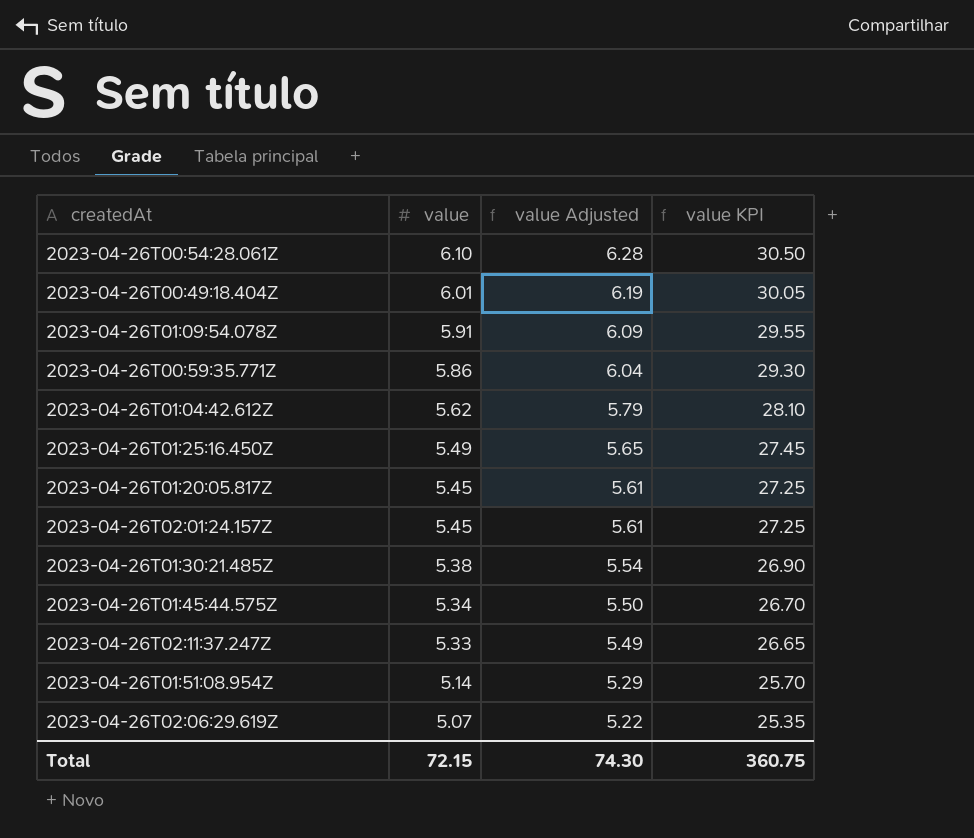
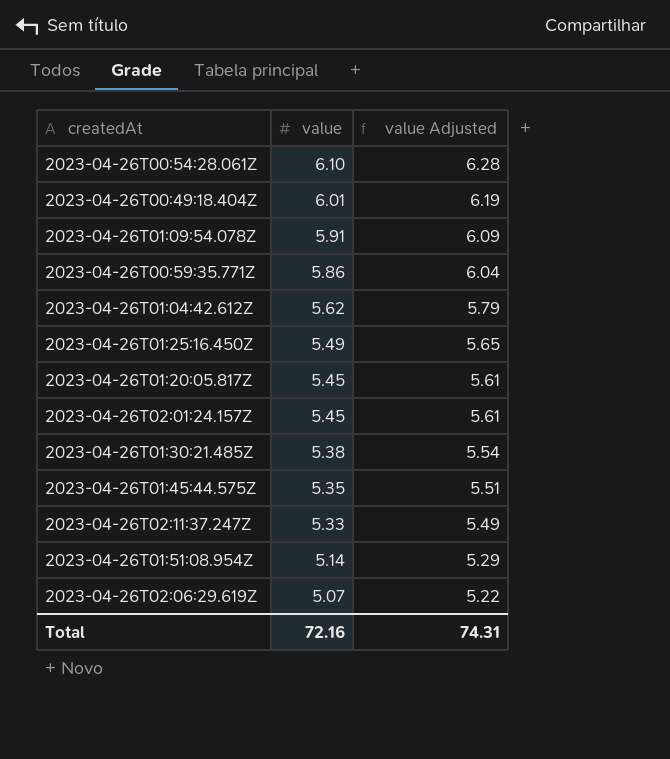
column value KPI | formula: [value] * 5 -> none
2023-04-26T01:45:44.575Z | value: 5.34 -> 5.35
2023-04-26T01:45:44.575Z | value Adjusted: 5.50 -> 5.51
Total | value: 72.15 -> 72.16
Total | value Adjusted: 74.30 -> 74.31

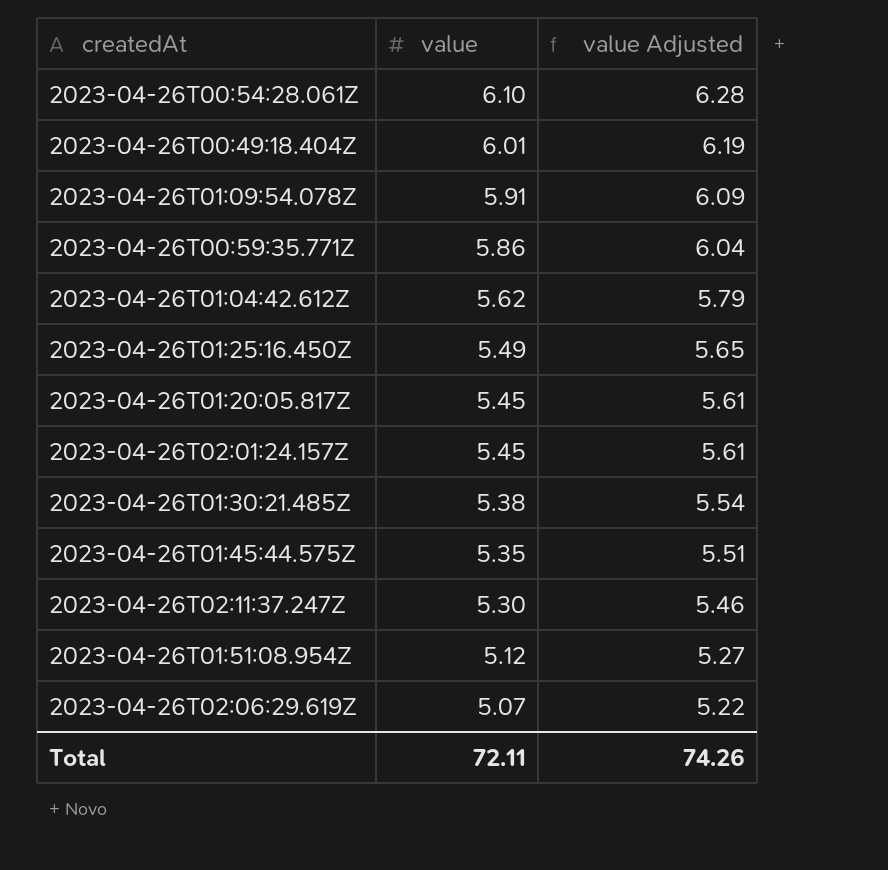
2023-04-26T02:11:37.247Z | value: 5.33 -> 5.30
2023-04-26T02:11:37.247Z | value Adjusted: 5.49 -> 5.46
2023-04-26T01:51:08.954Z | value: 5.14 -> 5.12
2023-04-26T01:51:08.954Z | value Adjusted: 5.29 -> 5.27
Total | value: 72.16 -> 72.11
Total | value Adjusted: 74.31 -> 74.26

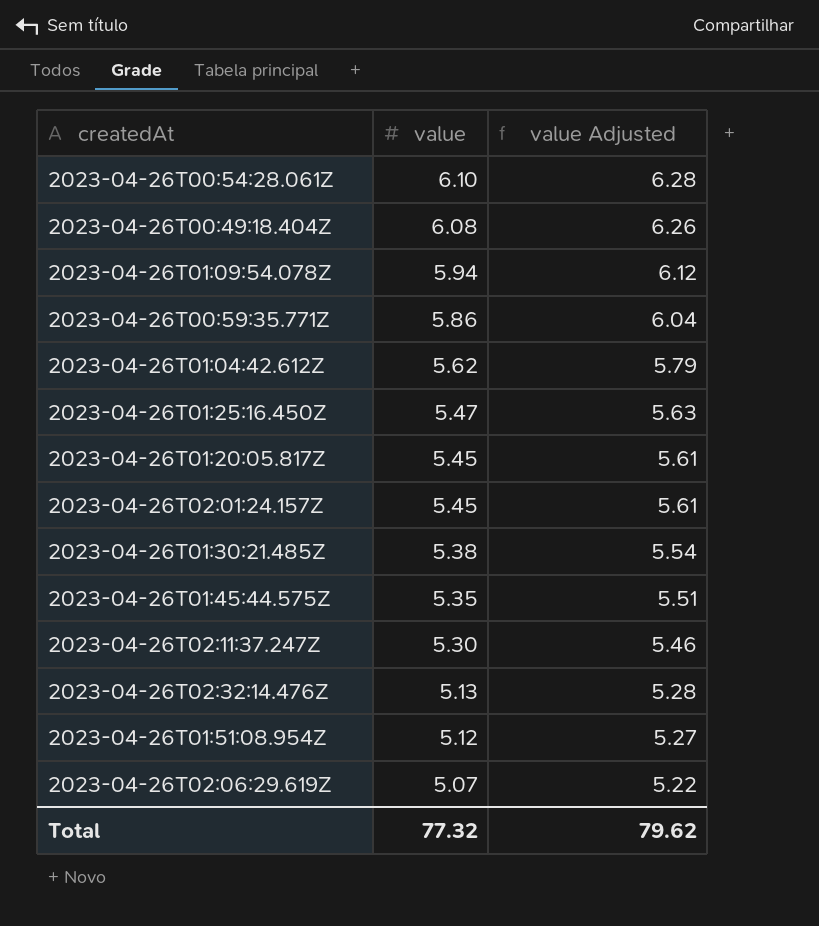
2023-04-26T00:49:18.404Z | value: 6.01 -> 6.08
2023-04-26T00:49:18.404Z | value Adjusted: 6.19 -> 6.26
2023-04-26T01:09:54.078Z | value: 5.91 -> 5.94
2023-04-26T01:09:54.078Z | value Adjusted: 6.09 -> 6.12
2023-04-26T01:25:16.450Z | value: 5.49 -> 5.47
2023-04-26T01:25:16.450Z | value Adjusted: 5.65 -> 5.63
row 2023-04-26T02:32:14.476Z: none -> 5.13 | 5.28
Total | value: 72.11 -> 77.32
Total | value Adjusted: 74.26 -> 79.62

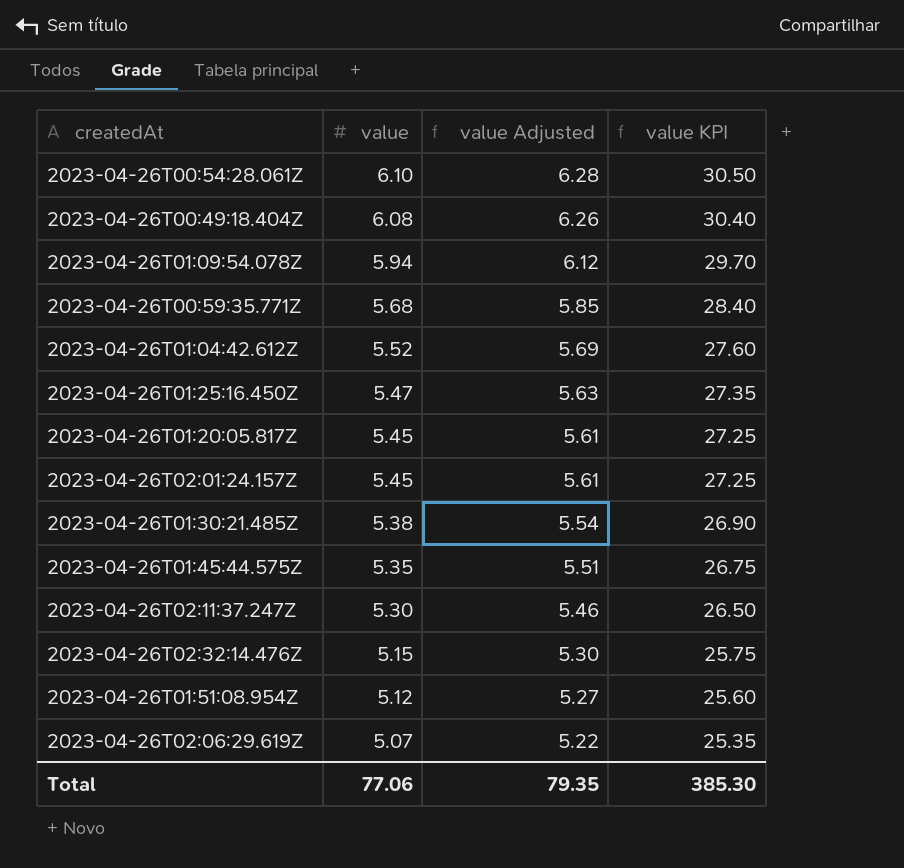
column value KPI | formula: none -> [value] * 5
2023-04-26T00:59:35.771Z | value: 5.86 -> 5.68
2023-04-26T00:59:35.771Z | value Adjusted: 6.04 -> 5.85
2023-04-26T01:04:42.612Z | value: 5.62 -> 5.52
2023-04-26T01:04:42.612Z | value Adjusted: 5.79 -> 5.69
2023-04-26T02:32:14.476Z | value: 5.13 -> 5.15
2023-04-26T02:32:14.476Z | value Adjusted: 5.28 -> 5.30
Total | value: 77.32 -> 77.06
Total | value Adjusted: 79.62 -> 79.35

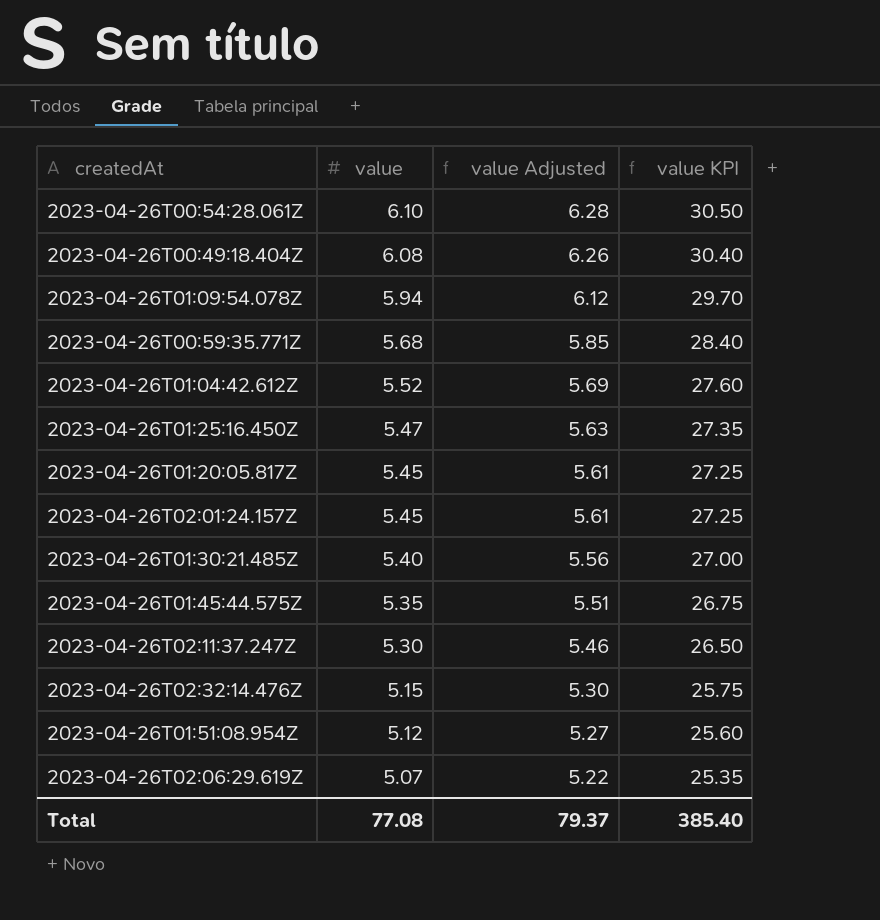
2023-04-26T01:30:21.485Z | value: 5.38 -> 5.40
2023-04-26T01:30:21.485Z | value Adjusted: 5.54 -> 5.56
2023-04-26T01:30:21.485Z | value KPI: 26.90 -> 27.00
Total | value: 77.06 -> 77.08
Total | value Adjusted: 79.35 -> 79.37
Total | value KPI: 385.30 -> 385.40

